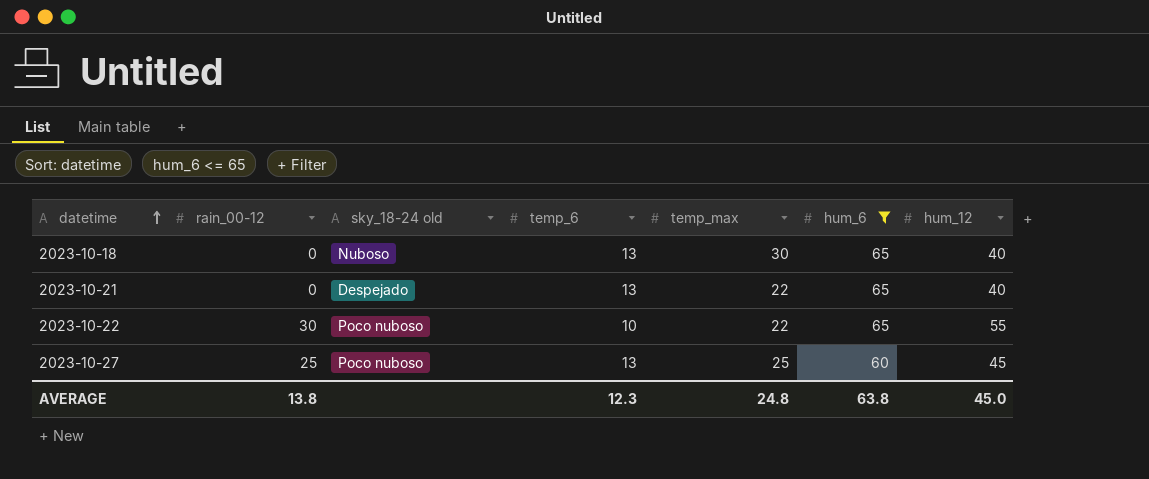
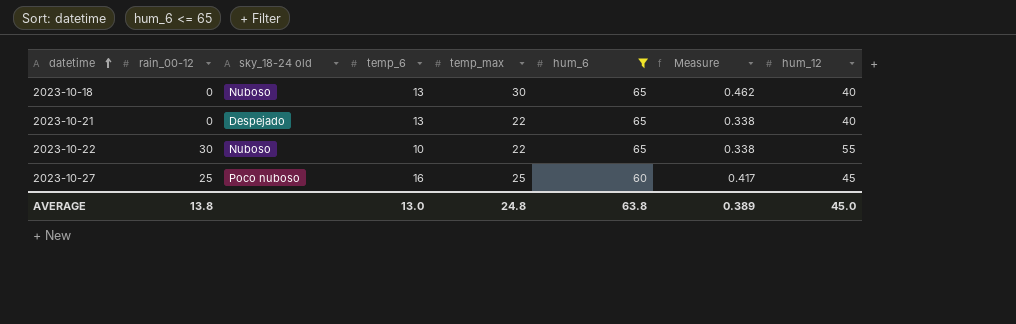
column Measure | formula: none -> [temp_max] / [hum_6]
2023-10-22 | sky_18-24 old: Poco nuboso -> Nuboso
2023-10-27 | temp_6: 13 -> 16
AVERAGE | temp_6: 12.3 -> 13.0

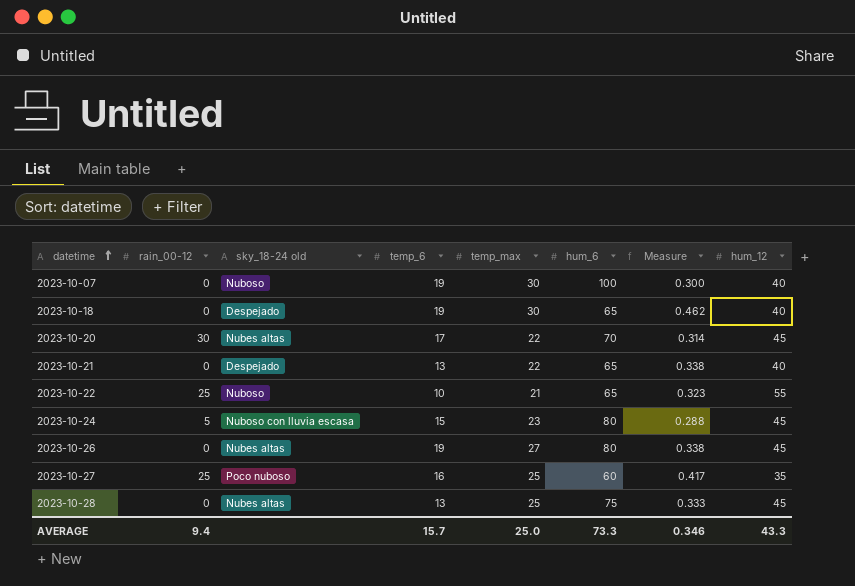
filter: hum_6 <= 65 -> none
2023-10-18 | sky_18-24 old: Nuboso -> Despejado
2023-10-18 | temp_6: 13 -> 19
2023-10-22 | rain_00-12: 30 -> 25
2023-10-22 | temp_max: 22 -> 21
2023-10-22 | Measure: 0.338 -> 0.323
2023-10-27 | hum_12: 45 -> 35
AVERAGE | rain_00-12: 13.8 -> 9.4
AVERAGE | temp_6: 13.0 -> 15.7
AVERAGE | temp_max: 24.8 -> 25.0
AVERAGE | hum_6: 63.8 -> 73.3
AVERAGE | Measure: 0.389 -> 0.346
AVERAGE | hum_12: 45.0 -> 43.3

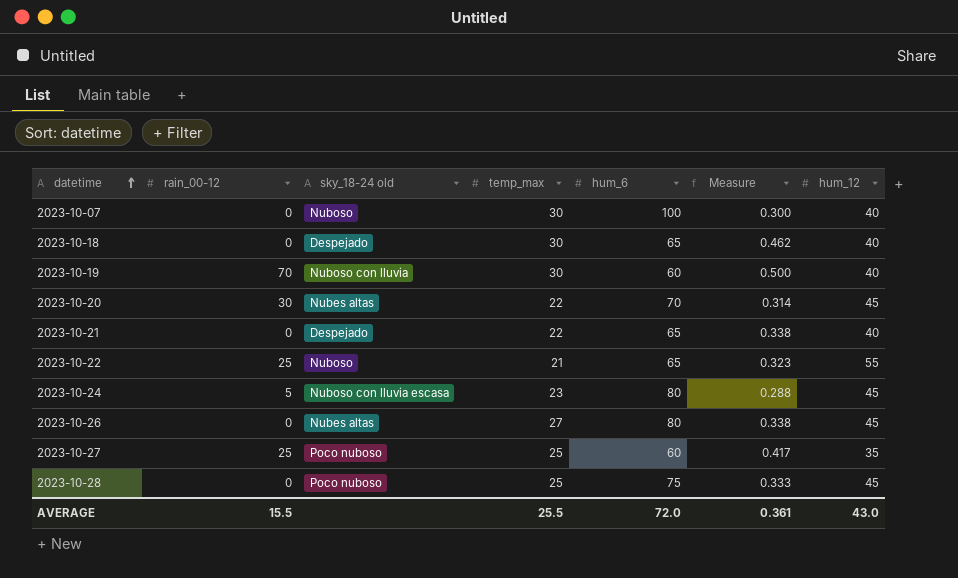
column temp_6 | position: 4 -> none
row 2023-10-19: none -> 70 | Nuboso con lluvia | 30 | 60 | 0.500 | 40
2023-10-28 | sky_18-24 old: Nubes altas -> Poco nuboso
AVERAGE | rain_00-12: 9.4 -> 15.5
AVERAGE | temp_max: 25.0 -> 25.5
AVERAGE | hum_6: 73.3 -> 72.0
AVERAGE | Measure: 0.346 -> 0.361
AVERAGE | hum_12: 43.3 -> 43.0

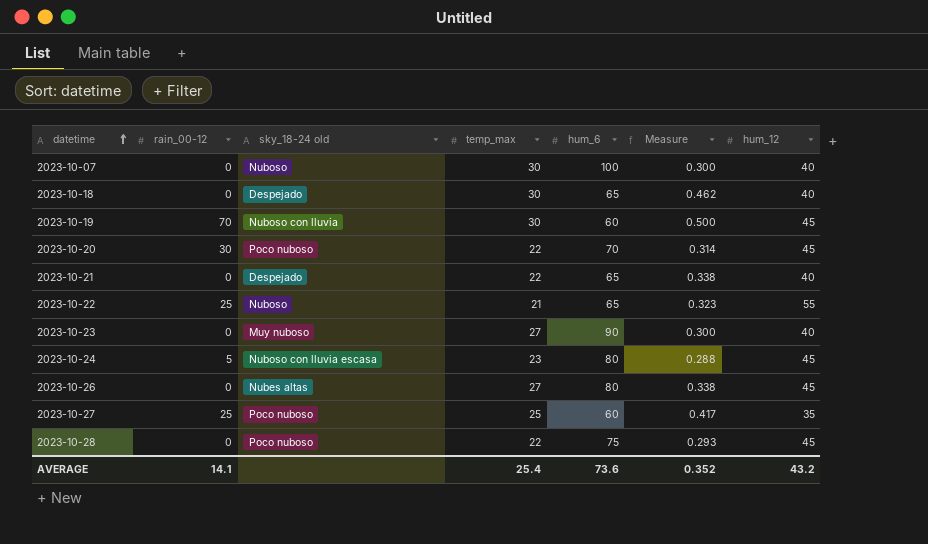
2023-10-19 | hum_12: 40 -> 45
2023-10-20 | sky_18-24 old: Nubes altas -> Poco nuboso
row 2023-10-23: none -> 0 | Muy nuboso | 27 | 90 | 0.300 | 40
2023-10-28 | temp_max: 25 -> 22
2023-10-28 | Measure: 0.333 -> 0.293
AVERAGE | rain_00-12: 15.5 -> 14.1
AVERAGE | temp_max: 25.5 -> 25.4
AVERAGE | hum_6: 72.0 -> 73.6
AVERAGE | Measure: 0.361 -> 0.352
AVERAGE | hum_12: 43.0 -> 43.2

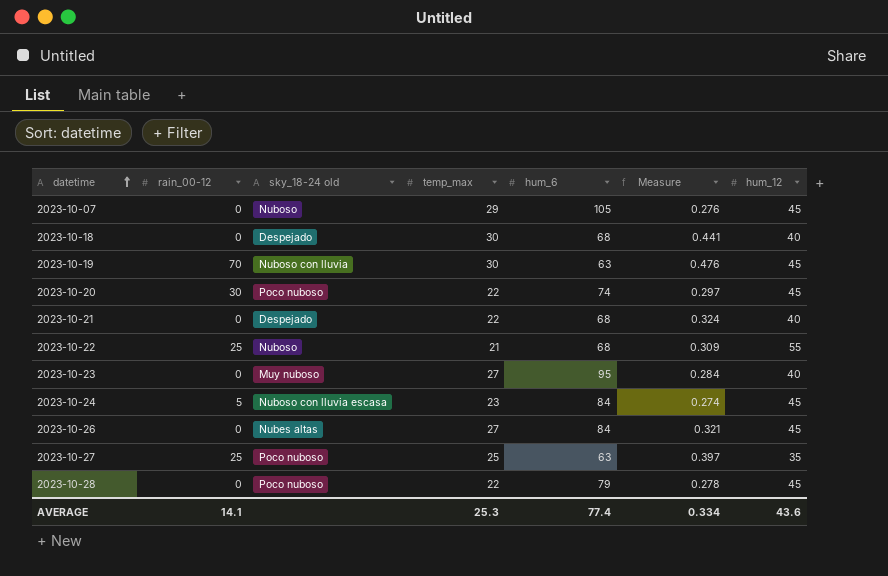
2023-10-07 | temp_max: 30 -> 29
2023-10-07 | hum_6: 100 -> 105
2023-10-07 | Measure: 0.300 -> 0.276
2023-10-07 | hum_12: 40 -> 45
2023-10-18 | hum_6: 65 -> 68
2023-10-18 | Measure: 0.462 -> 0.441
2023-10-19 | hum_6: 60 -> 63
2023-10-19 | Measure: 0.500 -> 0.476
2023-10-20 | hum_6: 70 -> 74
2023-10-20 | Measure: 0.314 -> 0.297
2023-10-21 | hum_6: 65 -> 68
2023-10-21 | Measure: 0.338 -> 0.324
2023-10-22 | hum_6: 65 -> 68
2023-10-22 | Measure: 0.323 -> 0.309
2023-10-23 | hum_6: 90 -> 95
2023-10-23 | Measure: 0.300 -> 0.284
2023-10-24 | hum_6: 80 -> 84
2023-10-24 | Measure: 0.288 -> 0.274
2023-10-26 | hum_6: 80 -> 84
2023-10-26 | Measure: 0.338 -> 0.321
2023-10-27 | hum_6: 60 -> 63
2023-10-27 | Measure: 0.417 -> 0.397
2023-10-28 | hum_6: 75 -> 79
2023-10-28 | Measure: 0.293 -> 0.278
AVERAGE | temp_max: 25.4 -> 25.3
AVERAGE | hum_6: 73.6 -> 77.4
AVERAGE | Measure: 0.352 -> 0.334
AVERAGE | hum_12: 43.2 -> 43.6

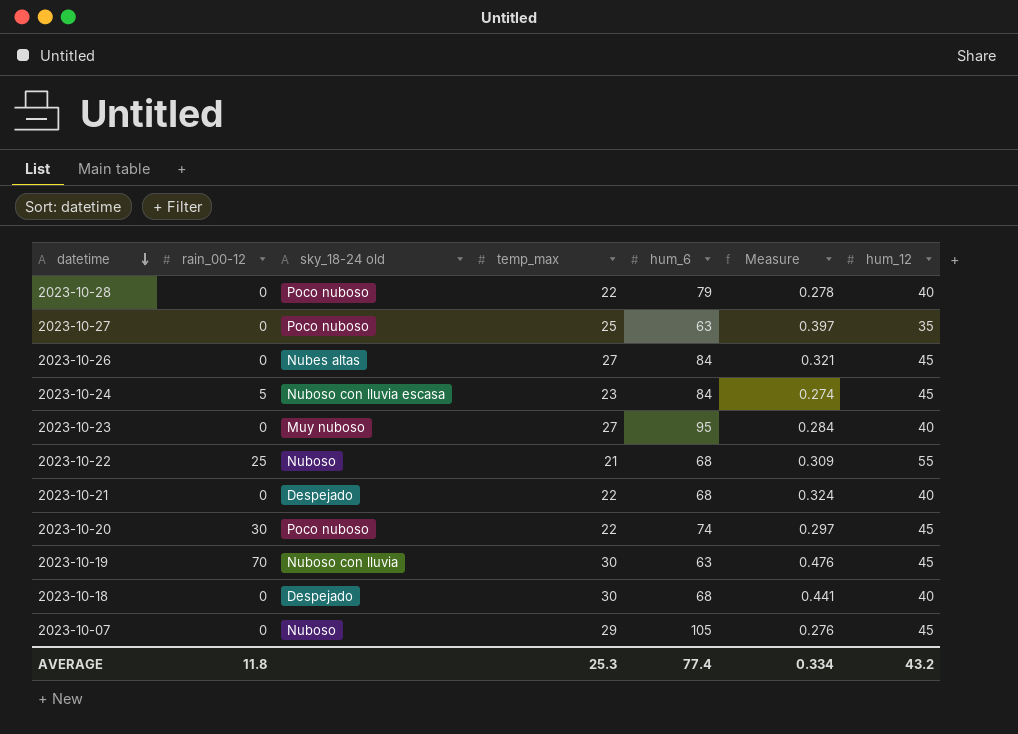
row order: datetime ascending -> datetime descending
2023-10-28 | hum_12: 45 -> 40
2023-10-27 | rain_00-12: 25 -> 0
AVERAGE | rain_00-12: 14.1 -> 11.8
AVERAGE | hum_12: 43.6 -> 43.2

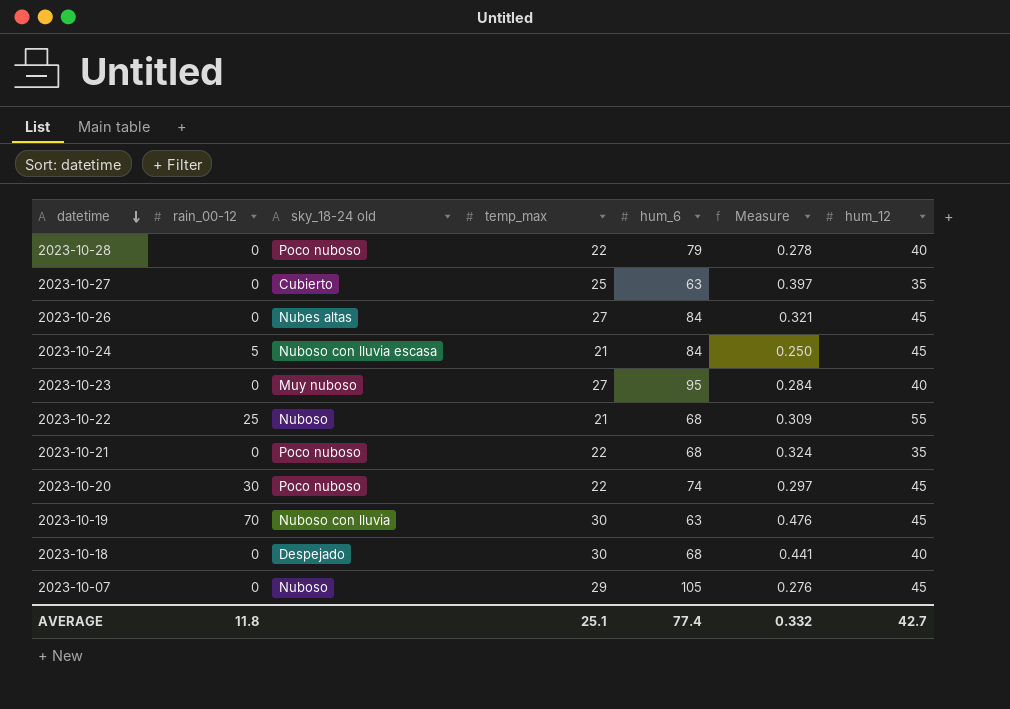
2023-10-27 | sky_18-24 old: Poco nuboso -> Cubierto
2023-10-24 | temp_max: 23 -> 21
2023-10-24 | Measure: 0.274 -> 0.250
2023-10-21 | sky_18-24 old: Despejado -> Poco nuboso
2023-10-21 | hum_12: 40 -> 35
AVERAGE | temp_max: 25.3 -> 25.1
AVERAGE | Measure: 0.334 -> 0.332
AVERAGE | hum_12: 43.2 -> 42.7

